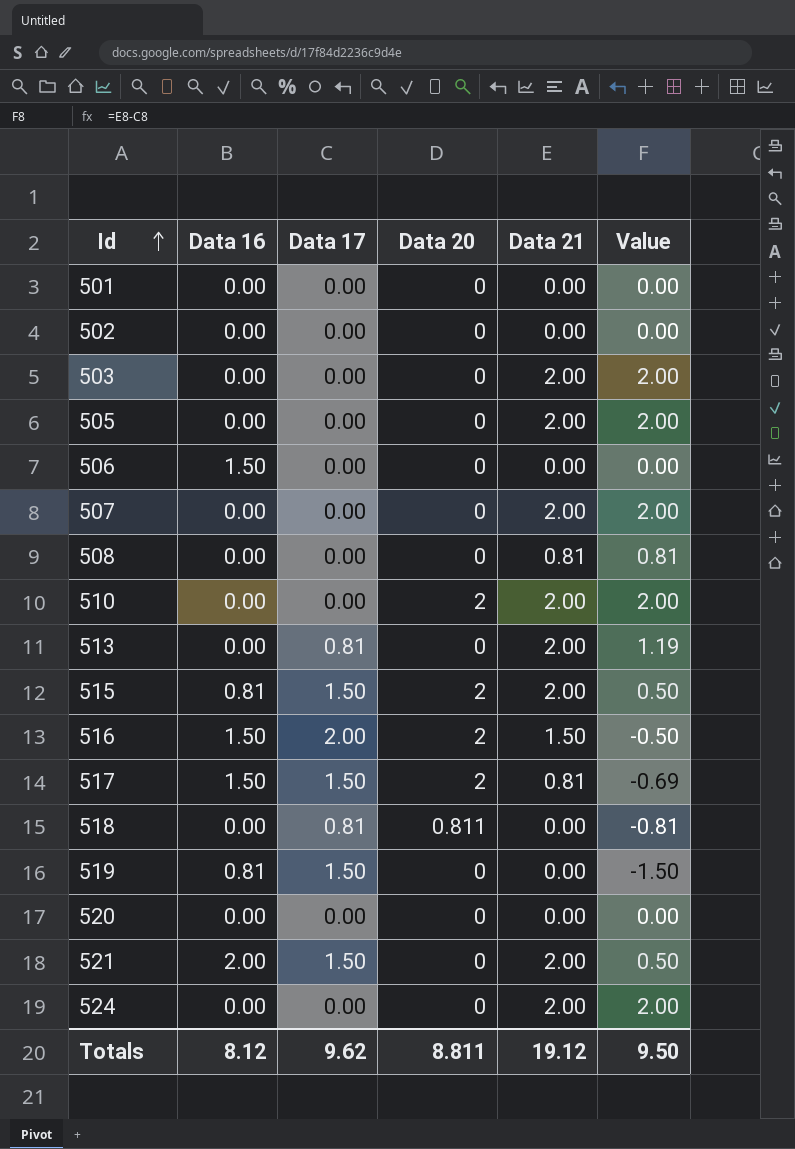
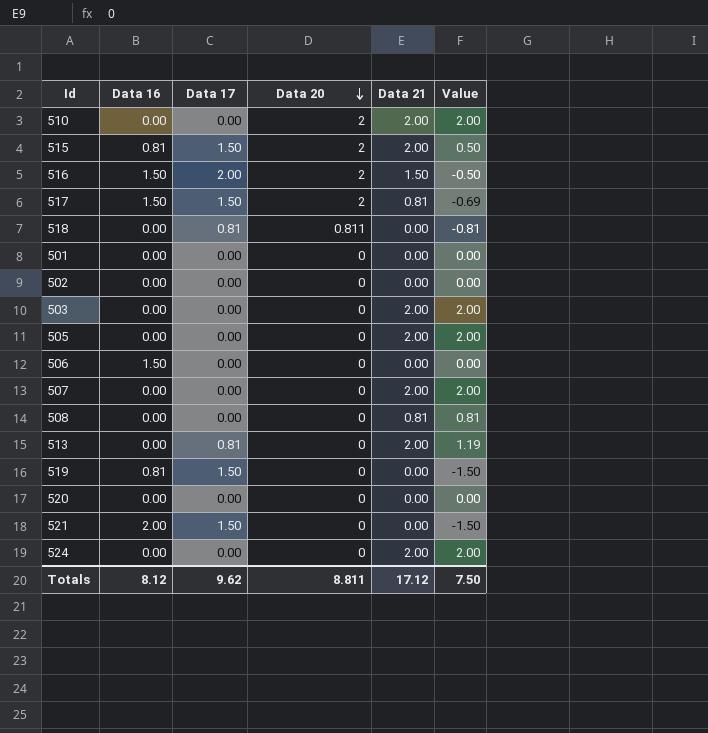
row order: Id ascending -> Data 20 descending
521 | Data 21: 2.00 -> 0.00
521 | Value: 0.50 -> -1.50
Totals | Data 21: 19.12 -> 17.12
Totals | Value: 9.50 -> 7.50

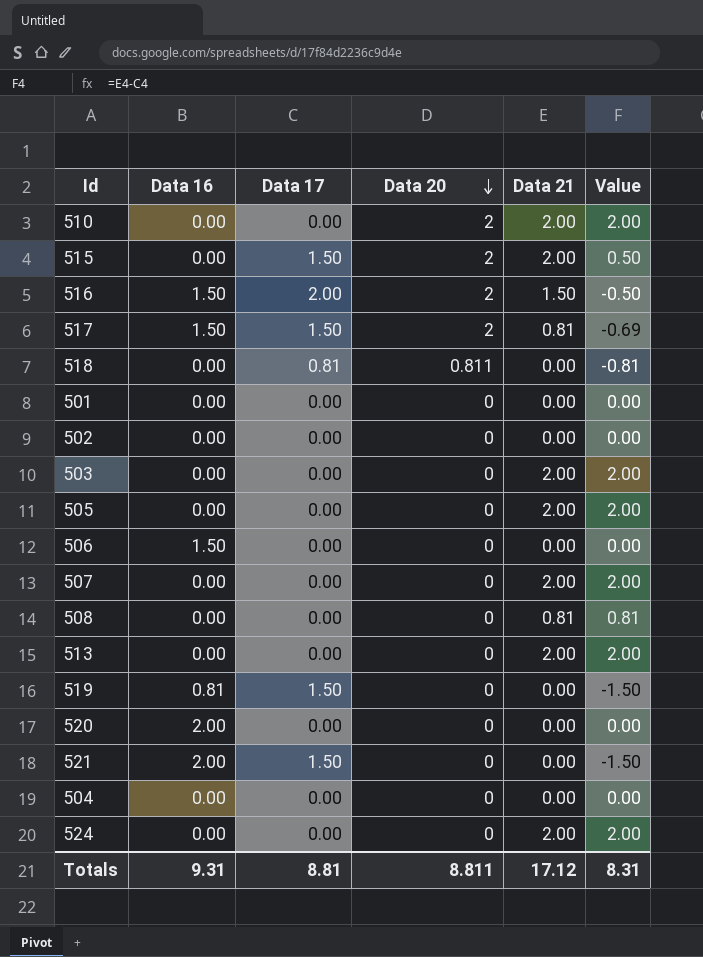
515 | Data 16: 0.81 -> 0.00
513 | Data 17: 0.81 -> 0.00
513 | Value: 1.19 -> 2.00
520 | Data 16: 0.00 -> 2.00
row 504: none -> 0.00 | 0.00 | 0 | 0.00 | 0.00
Totals | Data 16: 8.12 -> 9.31
Totals | Data 17: 9.62 -> 8.81
Totals | Value: 7.50 -> 8.31

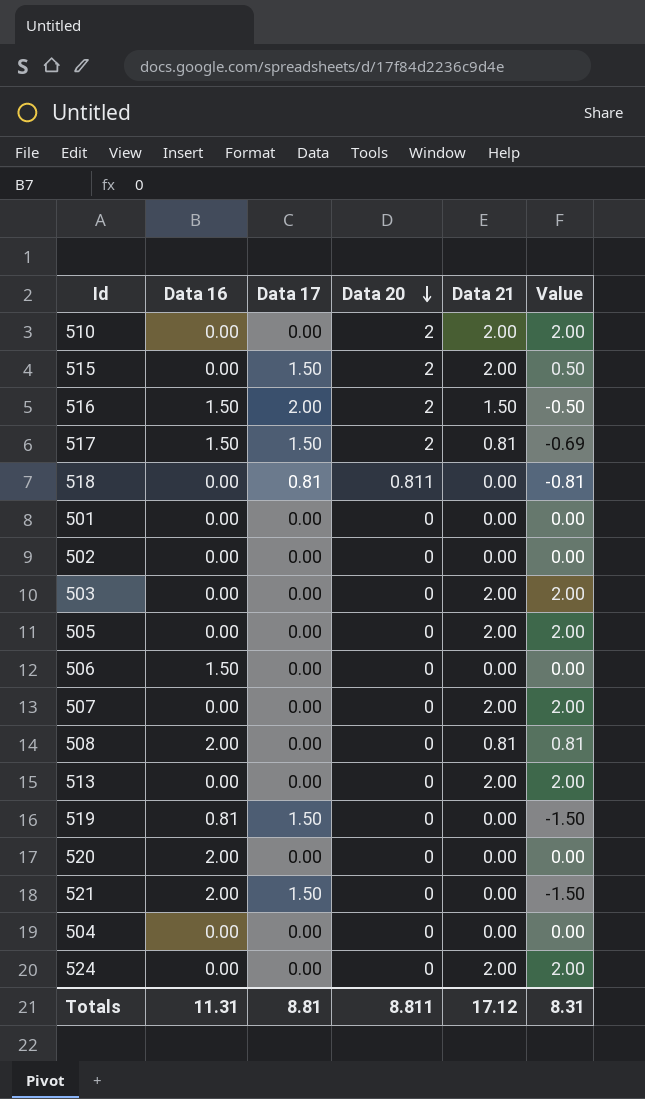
508 | Data 16: 0.00 -> 2.00
Totals | Data 16: 9.31 -> 11.31

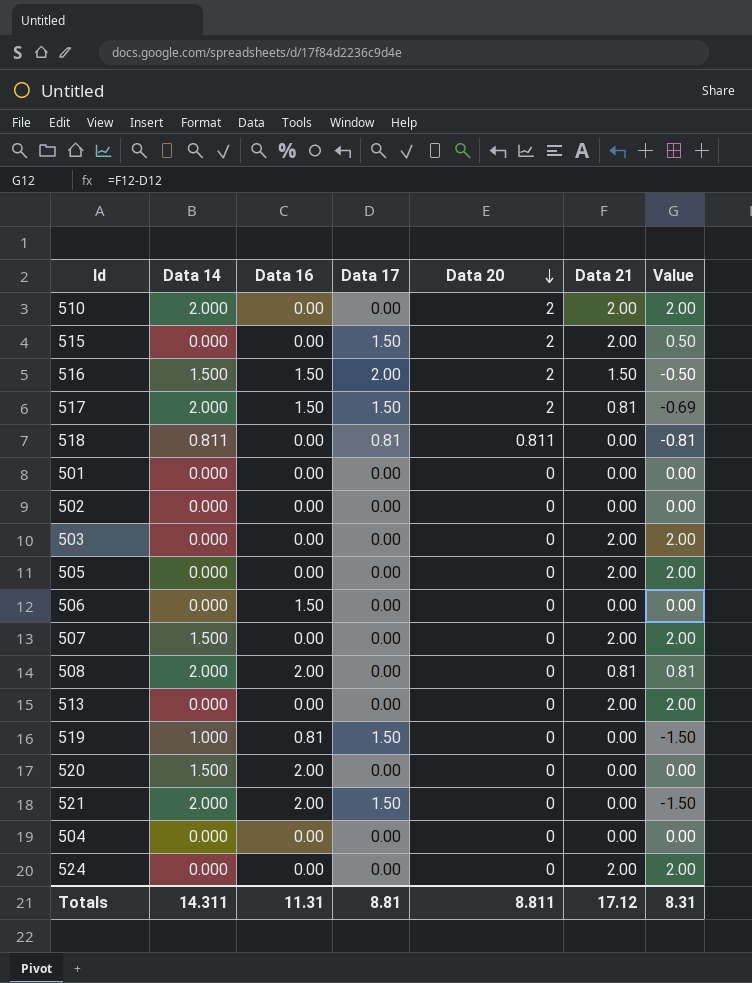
column Data 14 | position: none -> 2

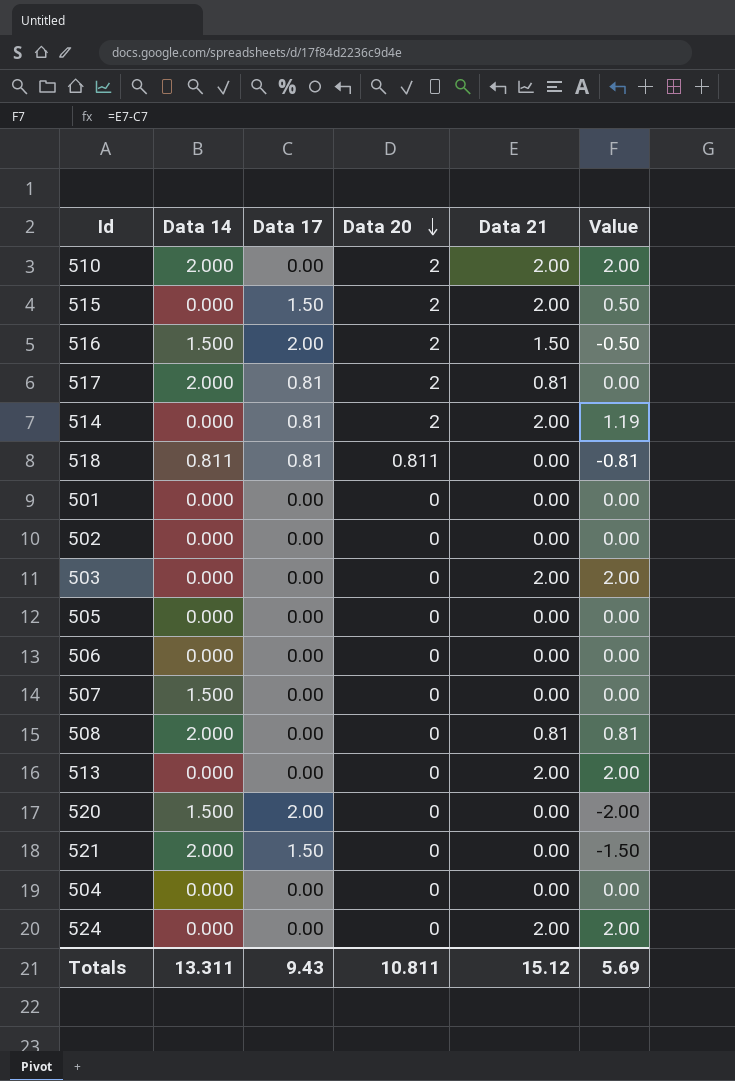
column Data 16 | position: 3 -> none
row 519: 1.000 | 0.81 | 1.50 | 0 | 0.00 | -1.50 -> none
517 | Data 17: 1.50 -> 0.81
517 | Value: -0.69 -> 0.00
row 514: none -> 0.000 | 0.81 | 2 | 2.00 | 1.19
505 | Data 21: 2.00 -> 0.00
505 | Value: 2.00 -> 0.00
507 | Data 21: 2.00 -> 0.00
507 | Value: 2.00 -> 0.00
520 | Data 17: 0.00 -> 2.00
520 | Value: 0.00 -> -2.00
Totals | Data 14: 14.311 -> 13.311
Totals | Data 17: 8.81 -> 9.43
Totals | Data 20: 8.811 -> 10.811
Totals | Data 21: 17.12 -> 15.12
Totals | Value: 8.31 -> 5.69

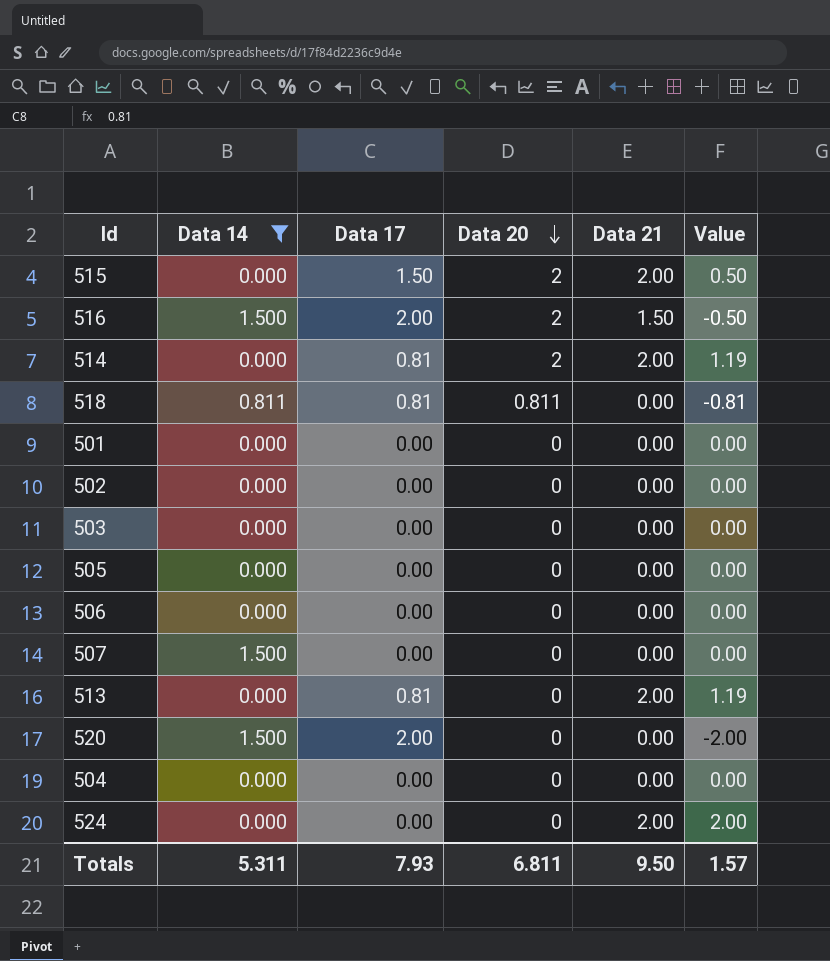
filter: none -> Data 14 != 2.000
503 | Data 21: 2.00 -> 0.00
503 | Value: 2.00 -> 0.00
513 | Data 17: 0.00 -> 0.81
513 | Value: 2.00 -> 1.19
Totals | Data 14: 13.311 -> 5.311
Totals | Data 17: 9.43 -> 7.93
Totals | Data 20: 10.811 -> 6.811
Totals | Data 21: 15.12 -> 9.50
Totals | Value: 5.69 -> 1.57

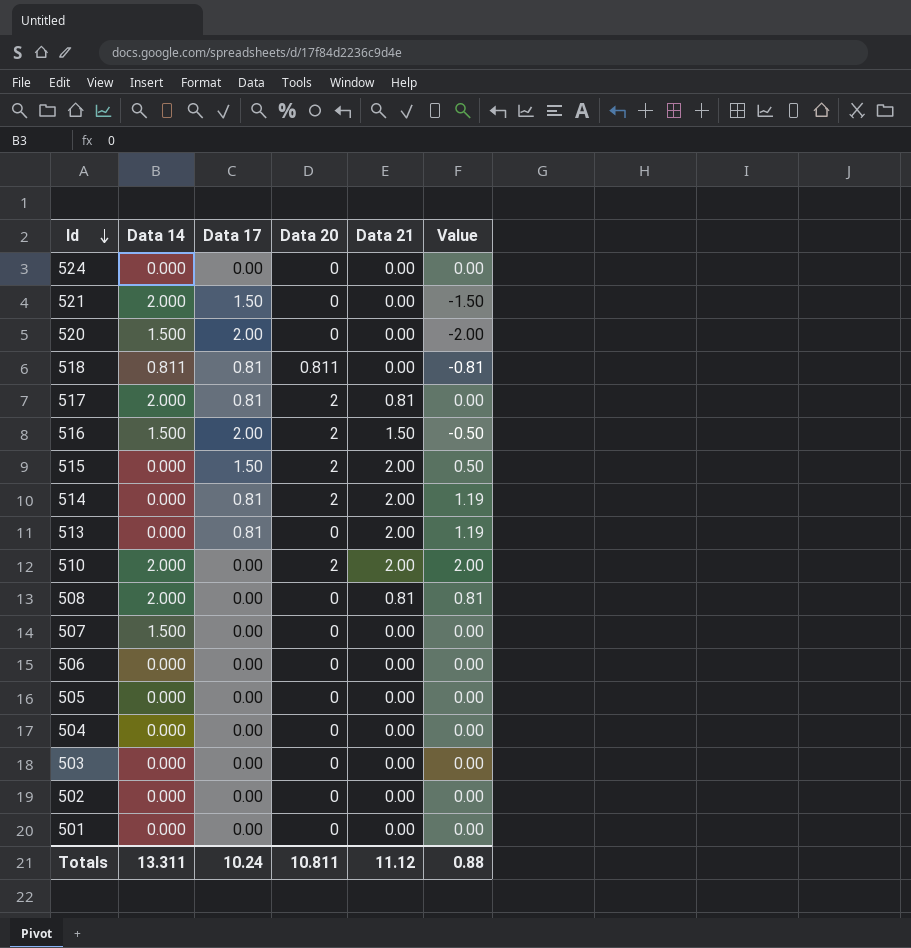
filter: Data 14 != 2.000 -> none
row order: Data 20 descending -> Id descending
524 | Data 21: 2.00 -> 0.00
524 | Value: 2.00 -> 0.00
Totals | Data 14: 5.311 -> 13.311
Totals | Data 17: 7.93 -> 10.24
Totals | Data 20: 6.811 -> 10.811
Totals | Data 21: 9.50 -> 11.12
Totals | Value: 1.57 -> 0.88

